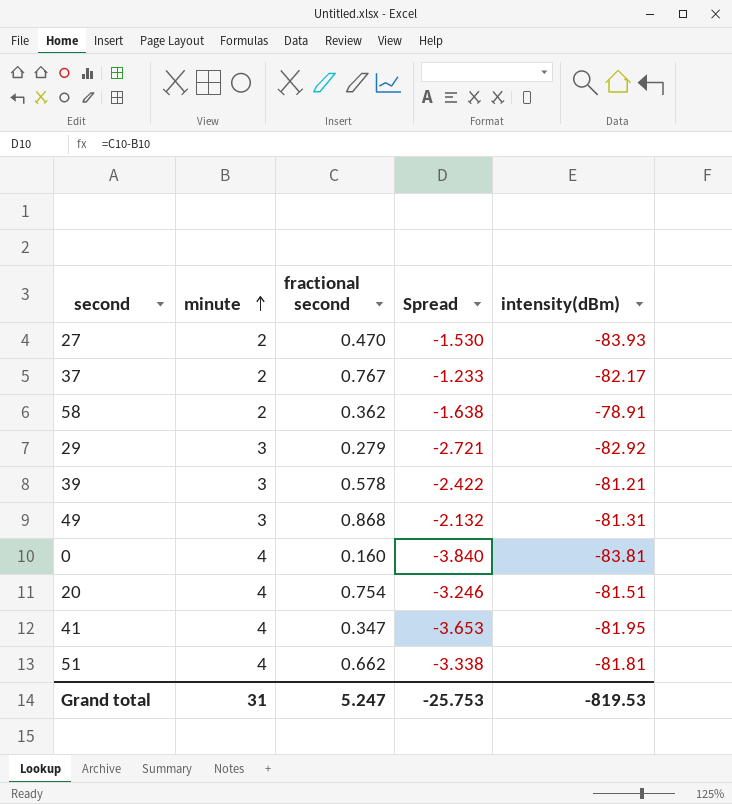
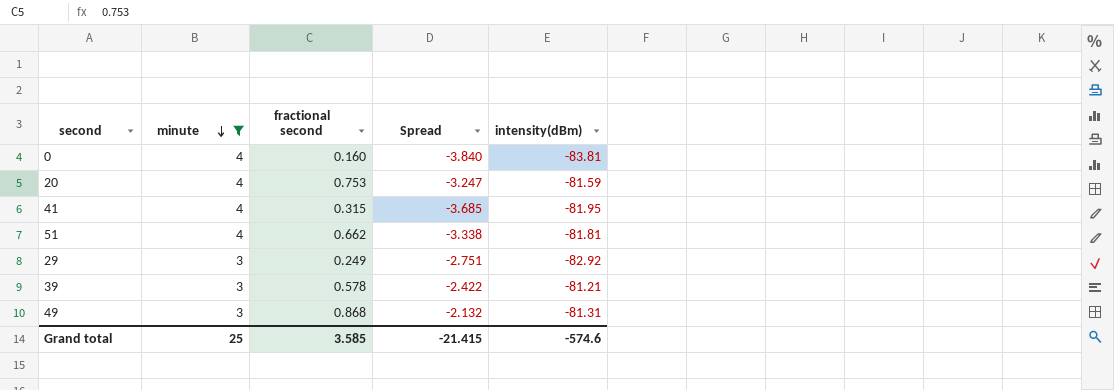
filter: none -> minute != 2
row order: minute ascending -> minute descending
20 | fractional second: 0.754 -> 0.753
20 | Spread: -3.246 -> -3.247
20 | intensity(dBm): -81.51 -> -81.59
41 | fractional second: 0.347 -> 0.315
41 | Spread: -3.653 -> -3.685
29 | fractional second: 0.279 -> 0.249
29 | Spread: -2.721 -> -2.751
Grand total | minute: 31 -> 25
Grand total | fractional second: 5.247 -> 3.585
Grand total | Spread: -25.753 -> -21.415
Grand total | intensity(dBm): -819.53 -> -574.6

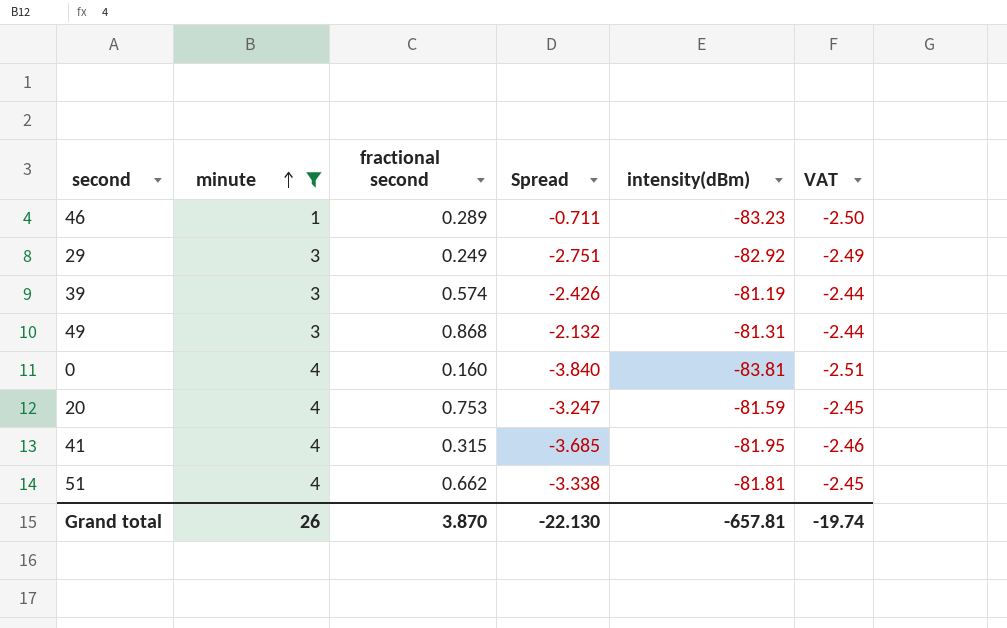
row order: minute descending -> minute ascending
column VAT | formula: none -> [intensity(dBm)] * 0.03
row 46: none -> 1 | 0.289 | -0.711 | -83.23 | -2.50
39 | fractional second: 0.578 -> 0.574
39 | Spread: -2.422 -> -2.426
39 | intensity(dBm): -81.21 -> -81.19
Grand total | minute: 25 -> 26
Grand total | fractional second: 3.585 -> 3.870
Grand total | Spread: -21.415 -> -22.130
Grand total | intensity(dBm): -574.6 -> -657.81

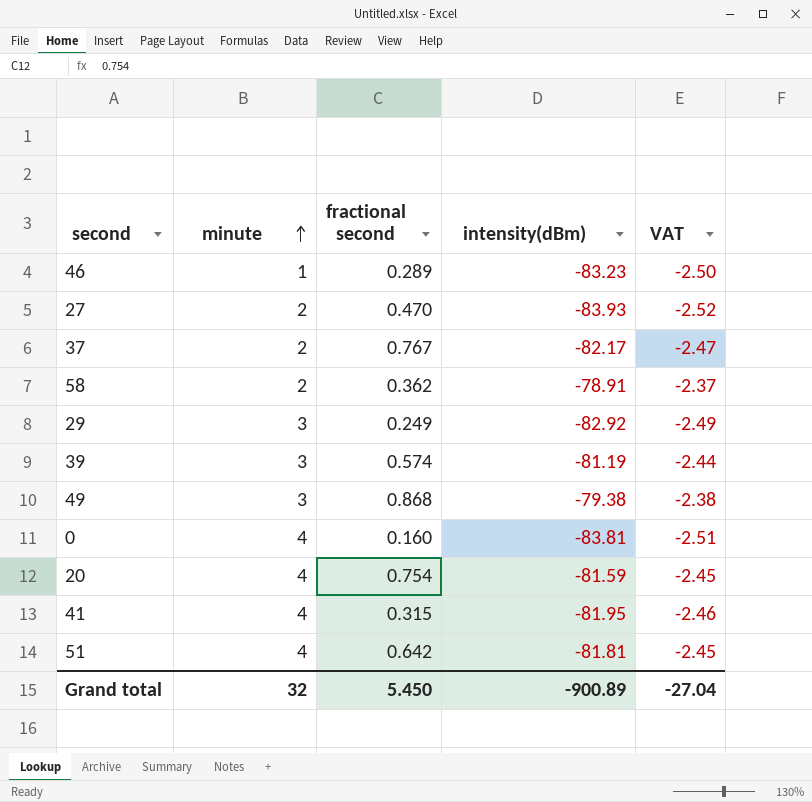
filter: minute != 2 -> none
column Spread | formula: [fractional second] - [minute] -> none
49 | intensity(dBm): -81.31 -> -79.38
49 | VAT: -2.44 -> -2.38
20 | fractional second: 0.753 -> 0.754
51 | fractional second: 0.662 -> 0.642
Grand total | minute: 26 -> 32
Grand total | fractional second: 3.870 -> 5.450
Grand total | intensity(dBm): -657.81 -> -900.89
Grand total | VAT: -19.74 -> -27.04

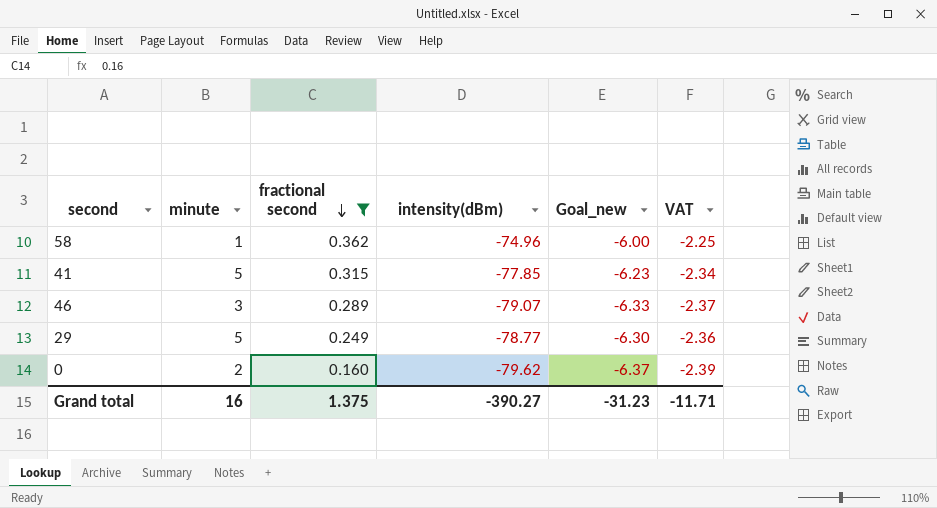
filter: none -> fractional second <= 0.362
row order: minute ascending -> fractional second descending
column Goal_new | formula: none -> [intensity(dBm)] * 0.08
58 | minute: 2 -> 1
58 | intensity(dBm): -78.91 -> -74.96
58 | VAT: -2.37 -> -2.25
41 | minute: 4 -> 5
41 | intensity(dBm): -81.95 -> -77.85
41 | VAT: -2.46 -> -2.34
46 | minute: 1 -> 3
46 | intensity(dBm): -83.23 -> -79.07
46 | VAT: -2.50 -> -2.37
29 | minute: 3 -> 5
29 | intensity(dBm): -82.92 -> -78.77
29 | VAT: -2.49 -> -2.36
0 | minute: 4 -> 2
0 | intensity(dBm): -83.81 -> -79.62
0 | VAT: -2.51 -> -2.39
Grand total | minute: 32 -> 16
Grand total | fractional second: 5.450 -> 1.375
Grand total | intensity(dBm): -900.89 -> -390.27
Grand total | VAT: -27.04 -> -11.71

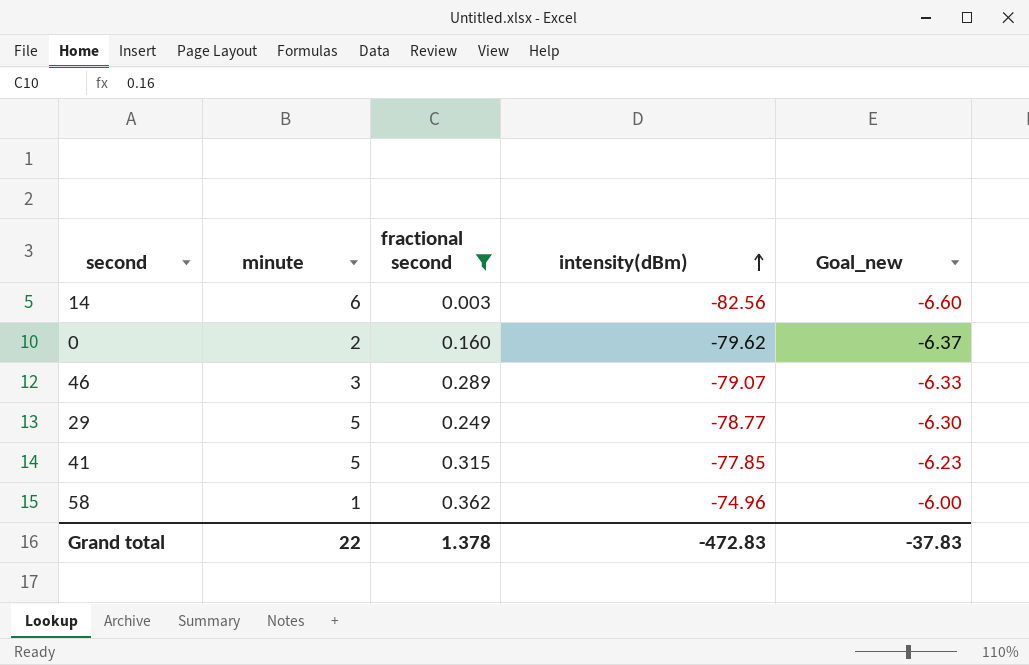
row order: fractional second descending -> intensity(dBm) ascending
column VAT | formula: [intensity(dBm)] * 0.03 -> none
row 14: none -> 6 | 0.003 | -82.56 | -6.60
Grand total | minute: 16 -> 22
Grand total | fractional second: 1.375 -> 1.378
Grand total | intensity(dBm): -390.27 -> -472.83
Grand total | Goal_new: -31.23 -> -37.83

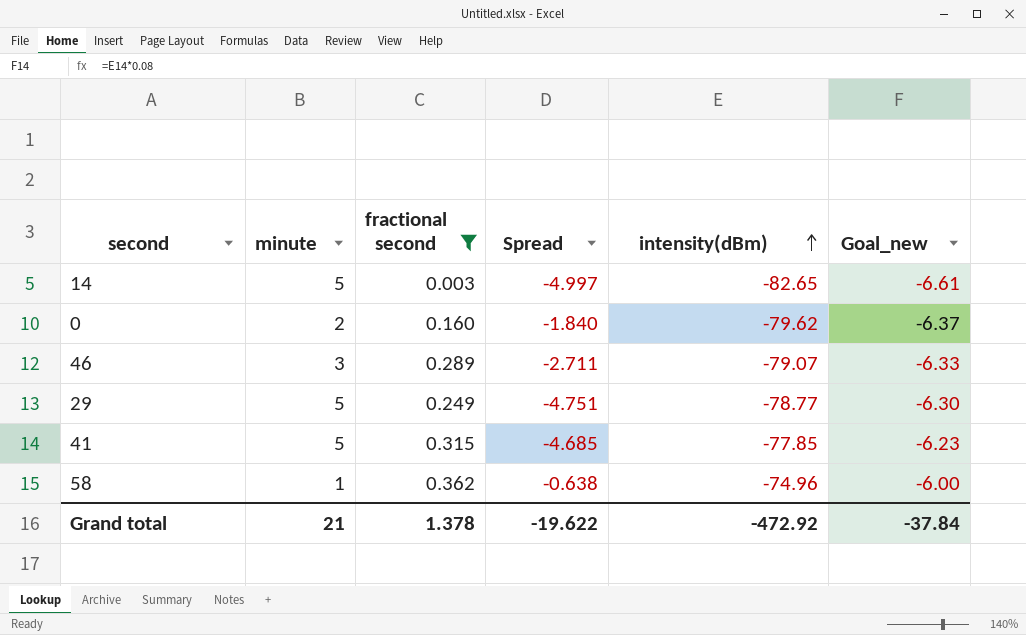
column Spread | formula: none -> [fractional second] - [minute]
14 | minute: 6 -> 5
14 | intensity(dBm): -82.56 -> -82.65
14 | Goal_new: -6.60 -> -6.61
Grand total | minute: 22 -> 21
Grand total | intensity(dBm): -472.83 -> -472.92
Grand total | Goal_new: -37.83 -> -37.84

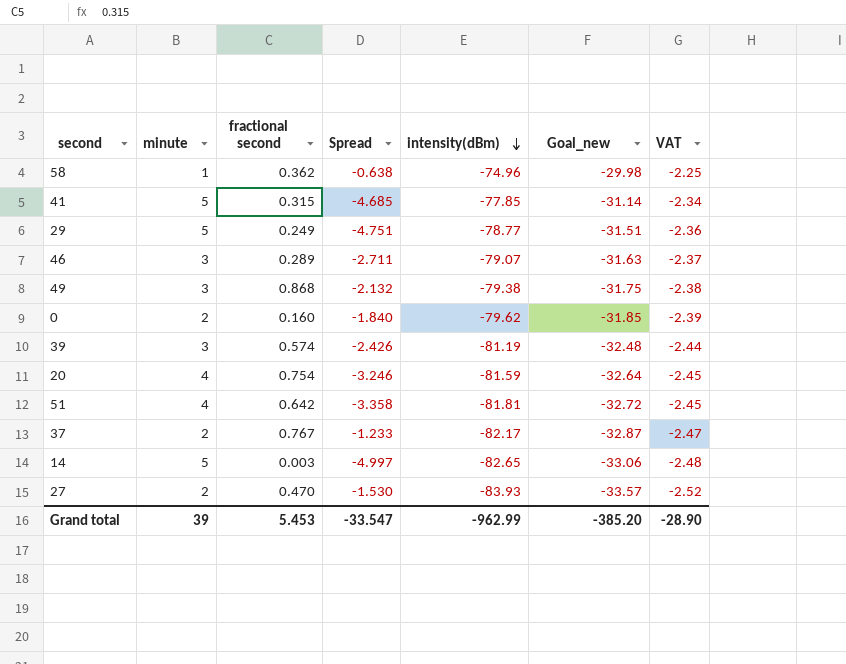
filter: fractional second <= 0.362 -> none
row order: intensity(dBm) ascending -> intensity(dBm) descending
column Goal_new | formula: [intensity(dBm)] * 0.08 -> [intensity(dBm)] * 0.4
column VAT | formula: none -> [intensity(dBm)] * 0.03
Grand total | minute: 21 -> 39
Grand total | fractional second: 1.378 -> 5.453
Grand total | Spread: -19.622 -> -33.547
Grand total | intensity(dBm): -472.92 -> -962.99
Grand total | Goal_new: -37.84 -> -385.20

